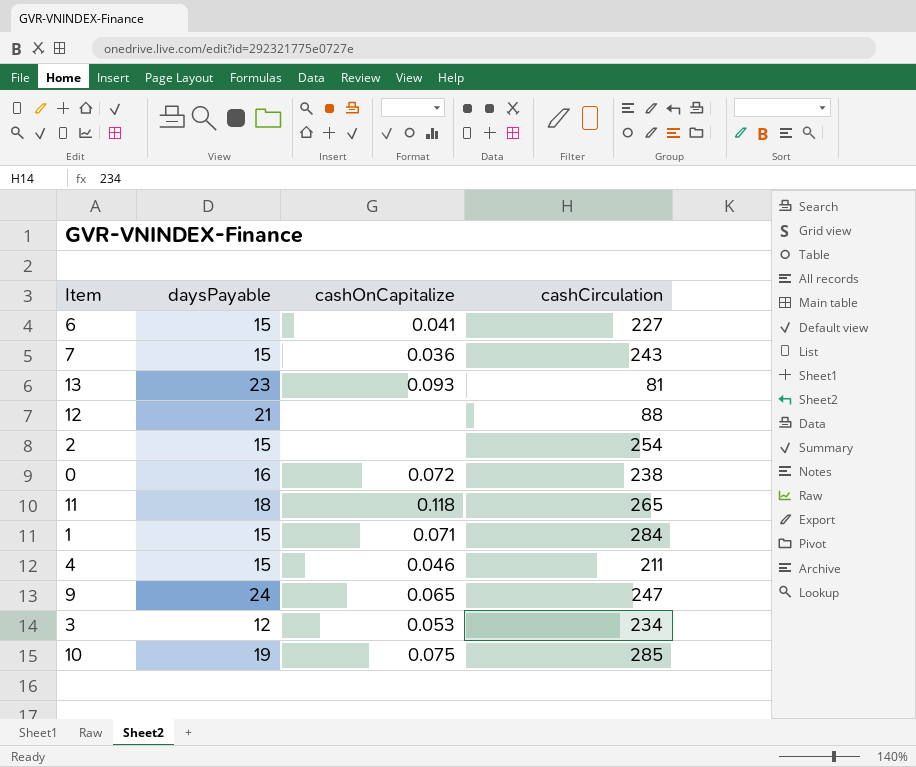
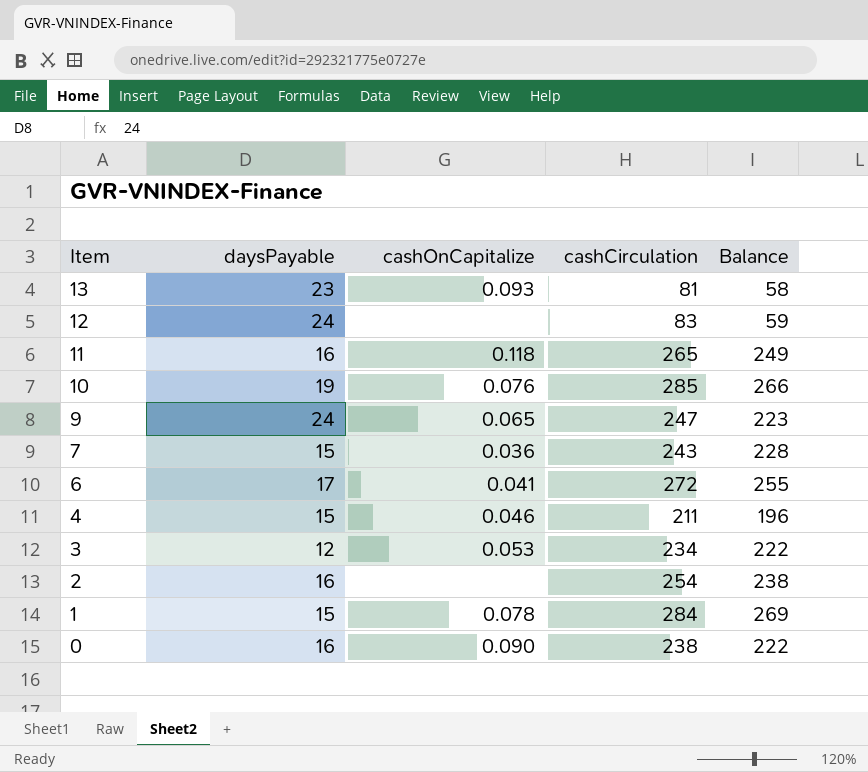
row order: none -> Item descending
column Balance | formula: none -> [cashCirculation] - [daysPayable]
12 | daysPayable: 21 -> 24
12 | cashCirculation: 88 -> 83
11 | daysPayable: 18 -> 16
10 | cashOnCapitalize: 0.075 -> 0.076
6 | daysPayable: 15 -> 17
6 | cashCirculation: 227 -> 272
2 | daysPayable: 15 -> 16
1 | cashOnCapitalize: 0.071 -> 0.078
0 | cashOnCapitalize: 0.072 -> 0.090

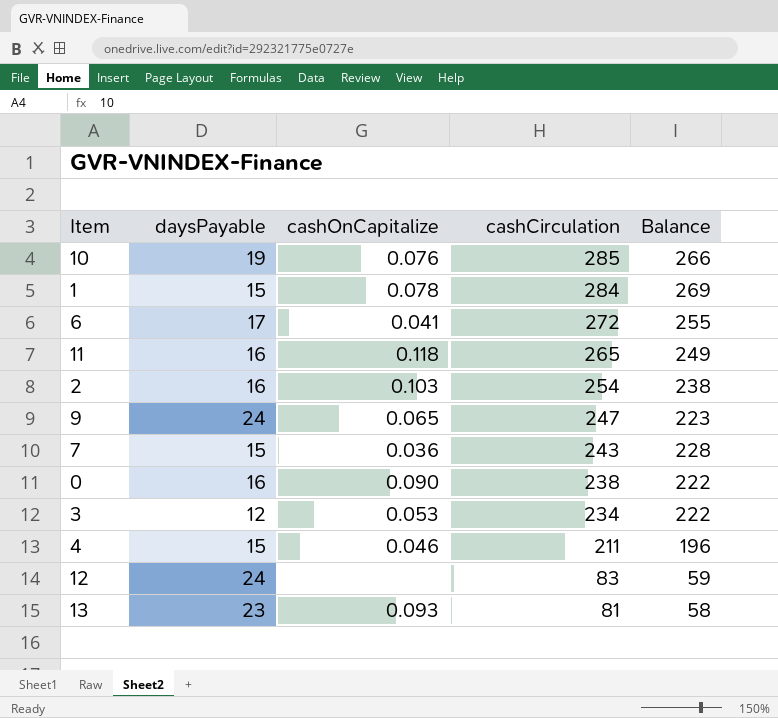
row order: Item descending -> cashCirculation descending
2 | cashOnCapitalize: none -> 0.103

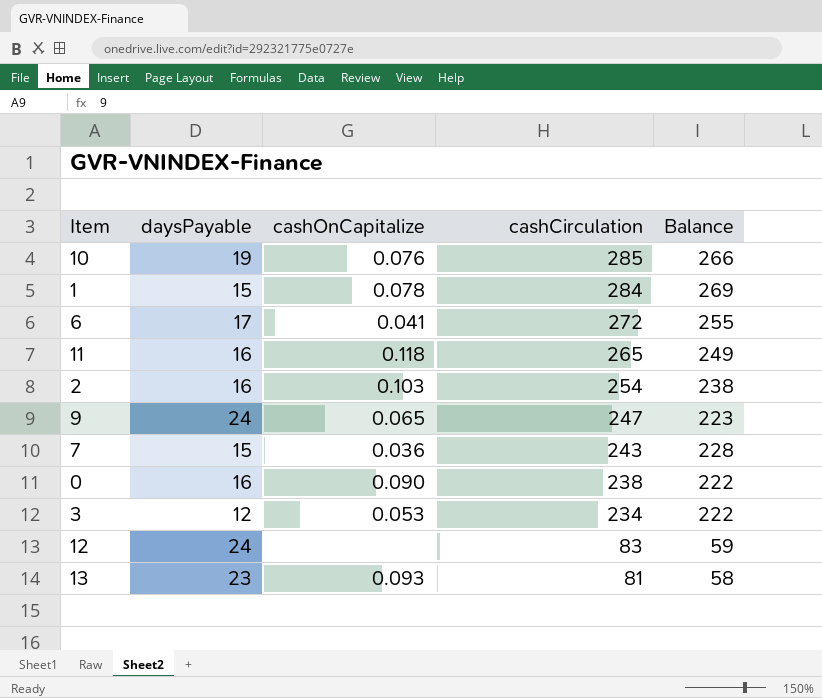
row 4: 15 | 0.046 | 211 | 196 -> none

